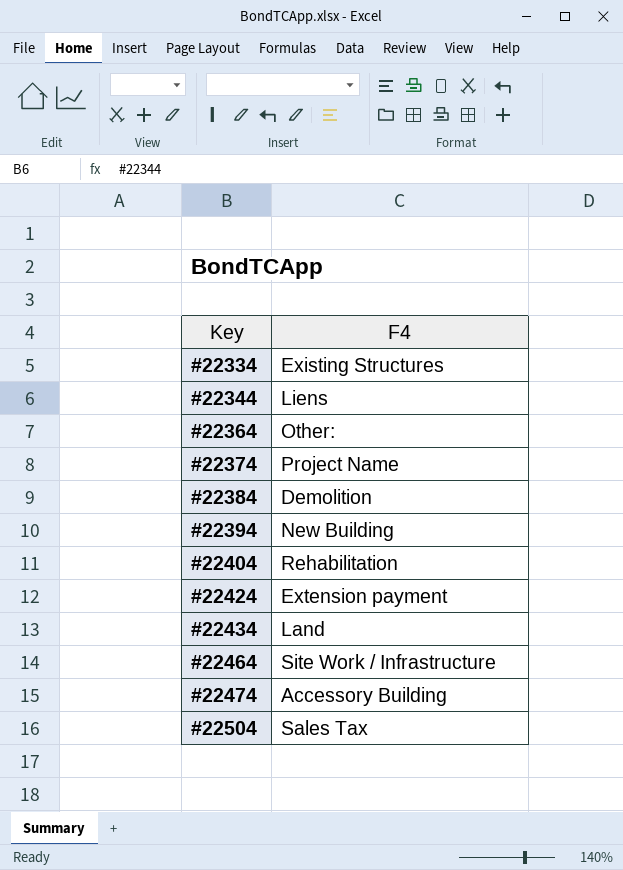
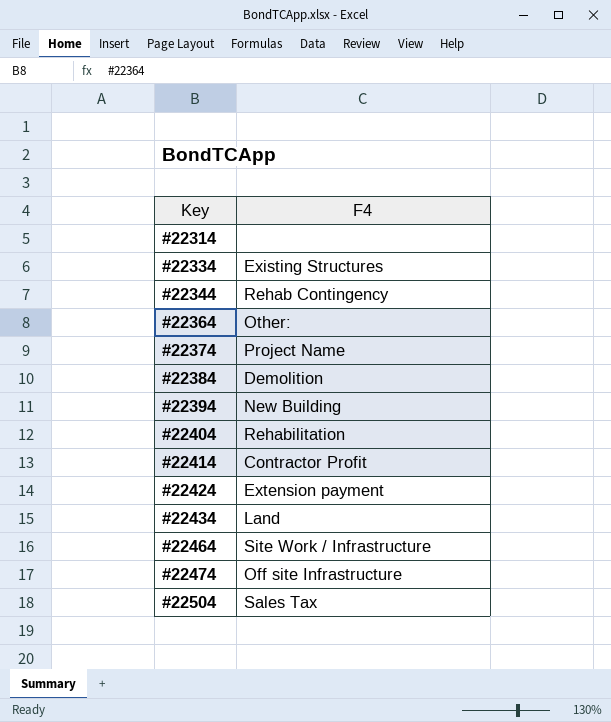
row #22314: none -> none
#22344 | F4: Liens -> Rehab Contingency
row #22414: none -> Contractor Profit
#22474 | F4: Accessory Building -> Off site Infrastructure

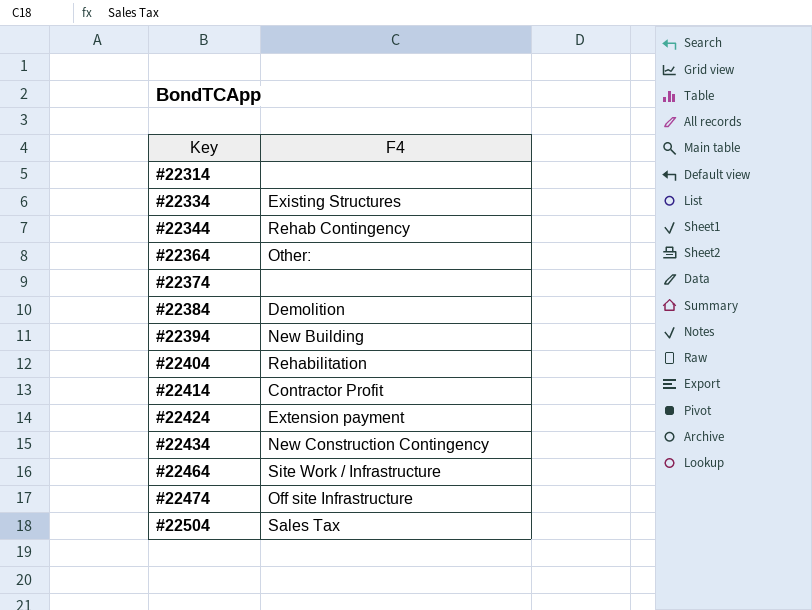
#22374 | F4: Project Name -> none
#22434 | F4: Land -> New Construction Contingency

